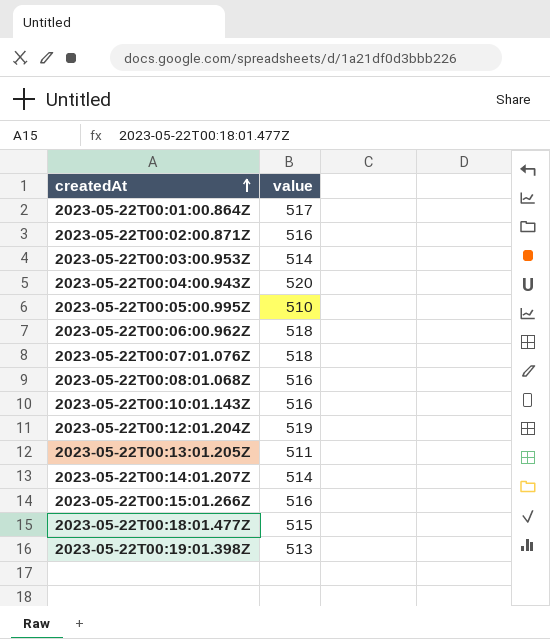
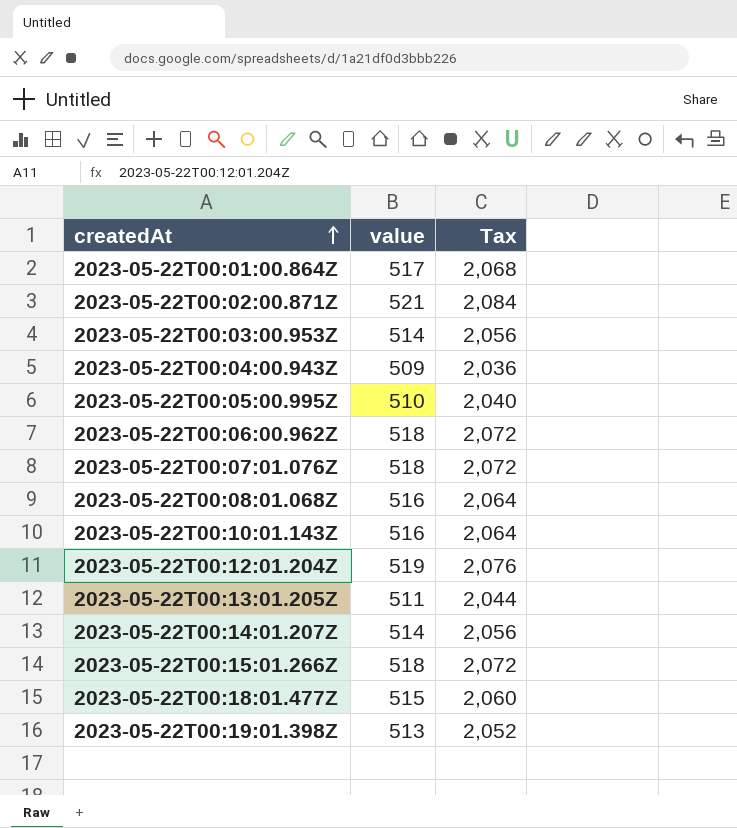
column Tax | formula: none -> [value] * 4
2023-05-22T00:02:00.871Z | value: 516 -> 521
2023-05-22T00:04:00.943Z | value: 520 -> 509
2023-05-22T00:15:01.266Z | value: 516 -> 518

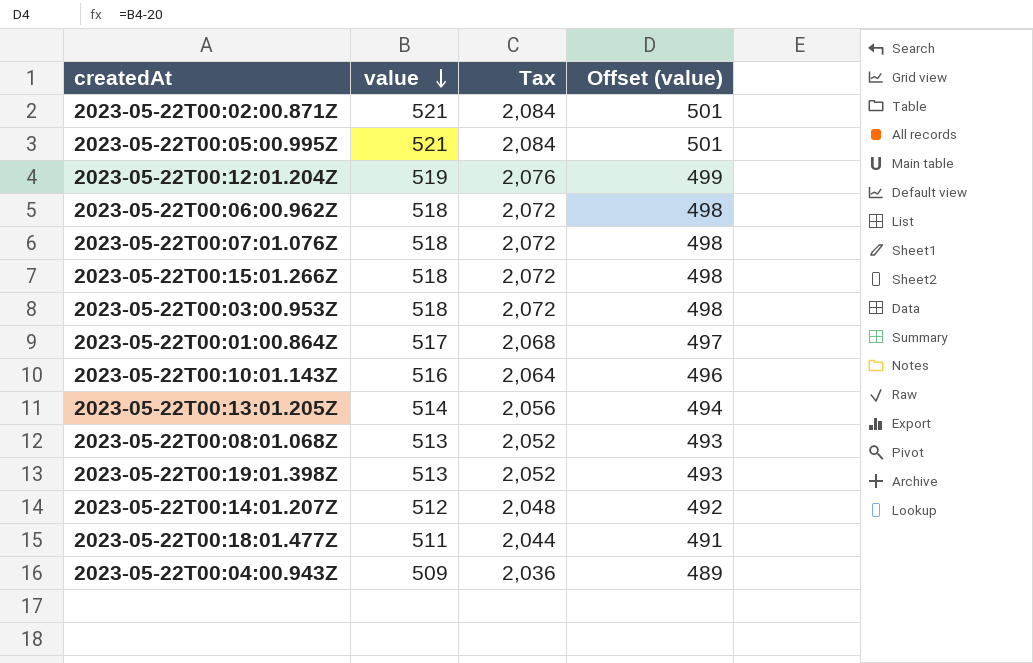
row order: createdAt ascending -> value descending
column Offset (value) | formula: none -> [value] - 20
2023-05-22T00:05:00.995Z | value: 510 -> 521
2023-05-22T00:05:00.995Z | Tax: 2,040 -> 2,084
2023-05-22T00:03:00.953Z | value: 514 -> 518
2023-05-22T00:03:00.953Z | Tax: 2,056 -> 2,072
2023-05-22T00:13:01.205Z | value: 511 -> 514
2023-05-22T00:13:01.205Z | Tax: 2,044 -> 2,056
2023-05-22T00:08:01.068Z | value: 516 -> 513
2023-05-22T00:08:01.068Z | Tax: 2,064 -> 2,052
2023-05-22T00:14:01.207Z | value: 514 -> 512
2023-05-22T00:14:01.207Z | Tax: 2,056 -> 2,048
2023-05-22T00:18:01.477Z | value: 515 -> 511
2023-05-22T00:18:01.477Z | Tax: 2,060 -> 2,044

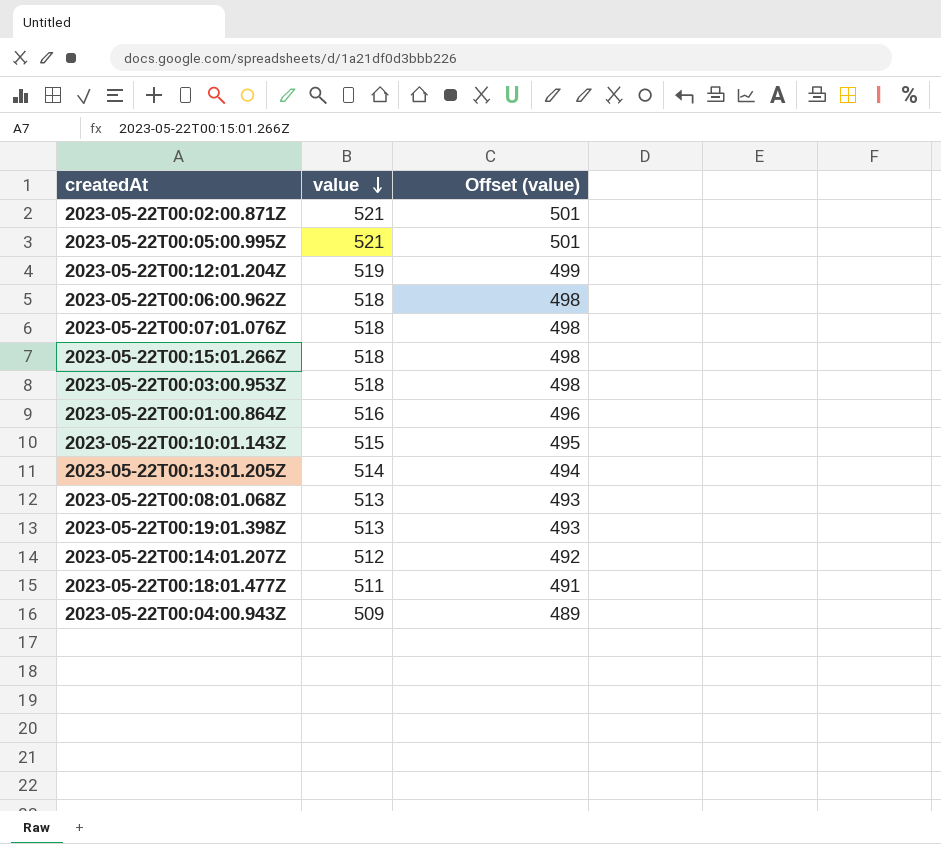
column Tax | formula: [value] * 4 -> none
2023-05-22T00:01:00.864Z | value: 517 -> 516
2023-05-22T00:01:00.864Z | Offset (value): 497 -> 496
2023-05-22T00:10:01.143Z | value: 516 -> 515
2023-05-22T00:10:01.143Z | Offset (value): 496 -> 495

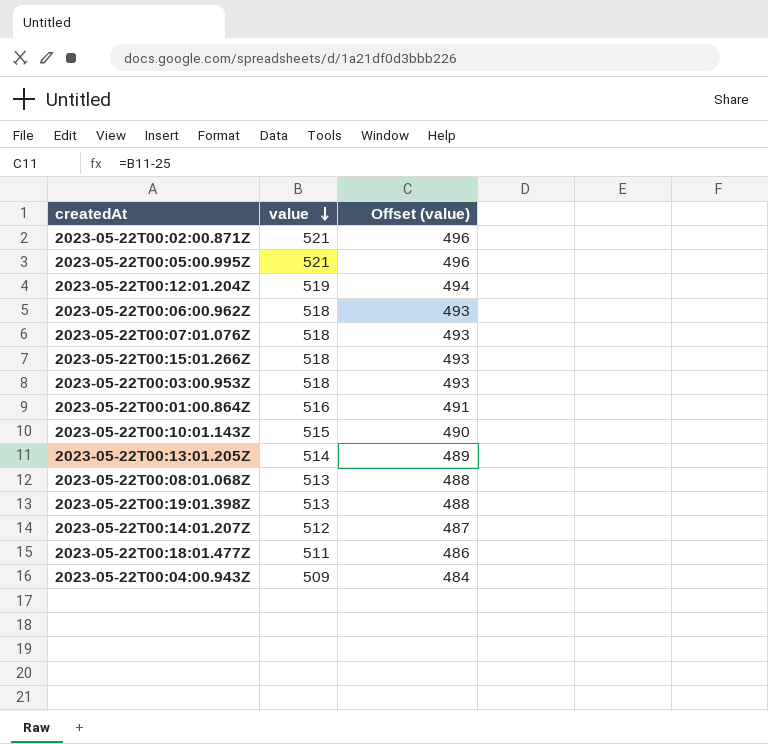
column Offset (value) | formula: [value] - 20 -> [value] - 25

